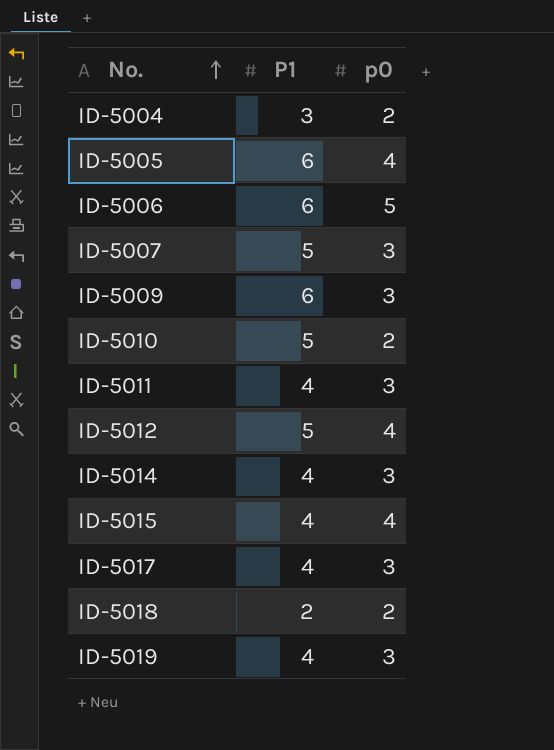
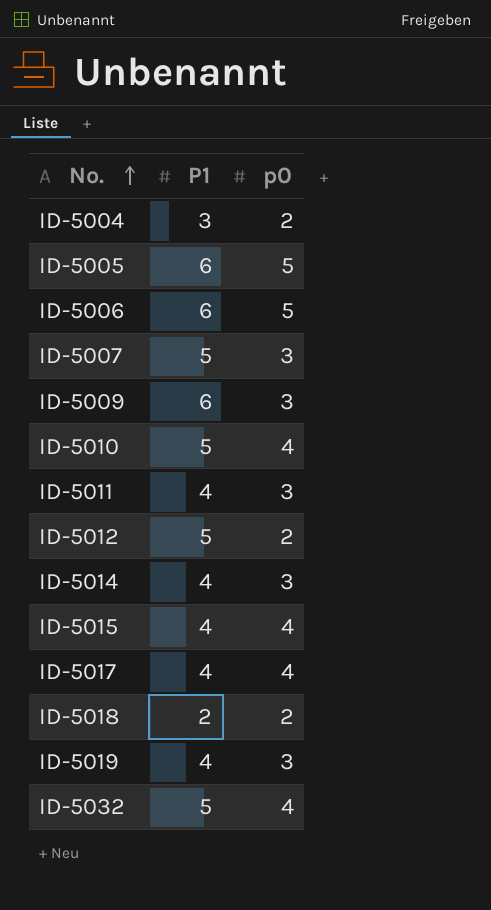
ID-5005 | p0: 4 -> 5
ID-5010 | p0: 2 -> 4
ID-5012 | p0: 4 -> 2
ID-5017 | p0: 3 -> 4
row ID-5032: none -> 5 | 4

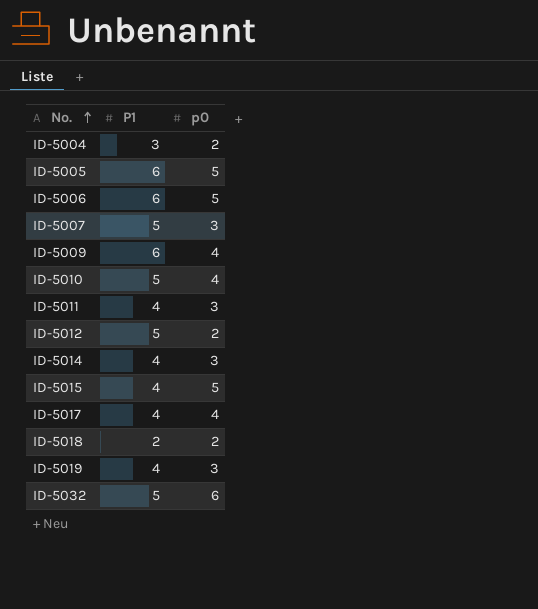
ID-5009 | p0: 3 -> 4
ID-5015 | p0: 4 -> 5
ID-5032 | p0: 4 -> 6

